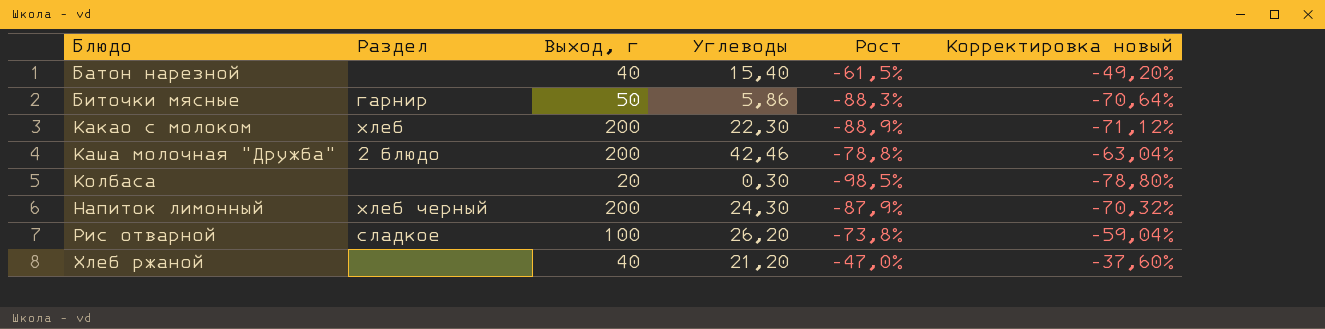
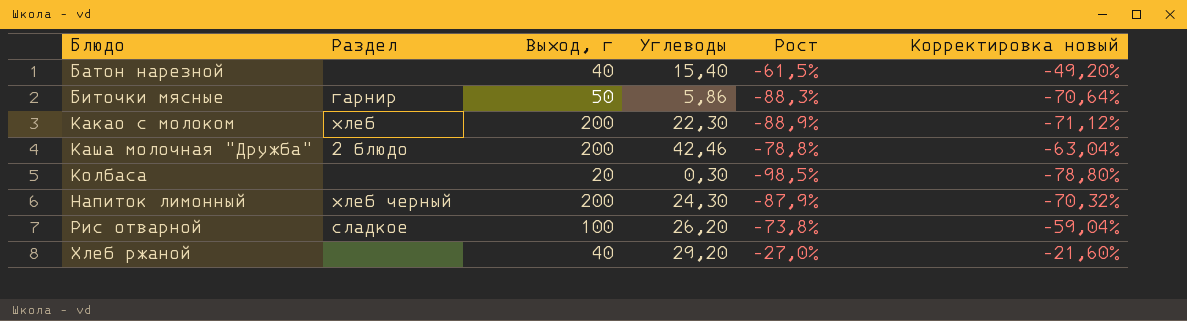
Хлеб ржаной | Углеводы: 21,20 -> 29,20
Хлеб ржаной | Рост: -47,0% -> -27,0%
Хлеб ржаной | Корректировка новый: -37,60% -> -21,60%

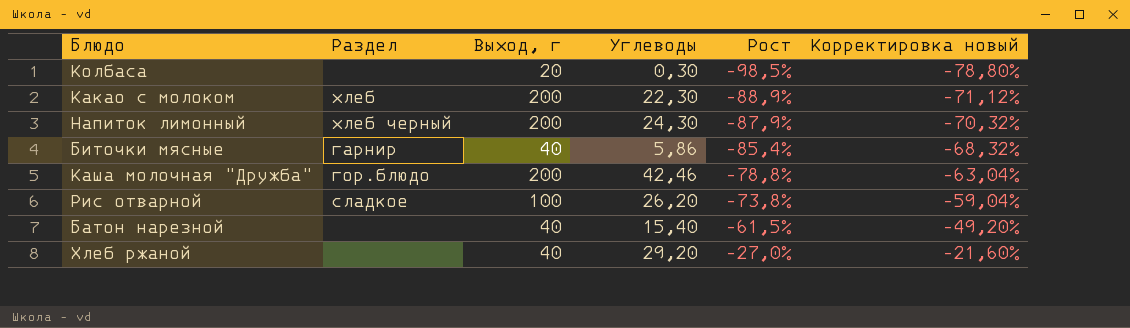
row order: Блюдо ascending -> Рост ascending
Биточки мясные | Выход, г: 50 -> 40
Биточки мясные | Рост: -88,3% -> -85,4%
Биточки мясные | Корректировка новый: -70,64% -> -68,32%
Каша молочная "Дружба" | Раздел: 2 блюдо -> гор.блюдо

